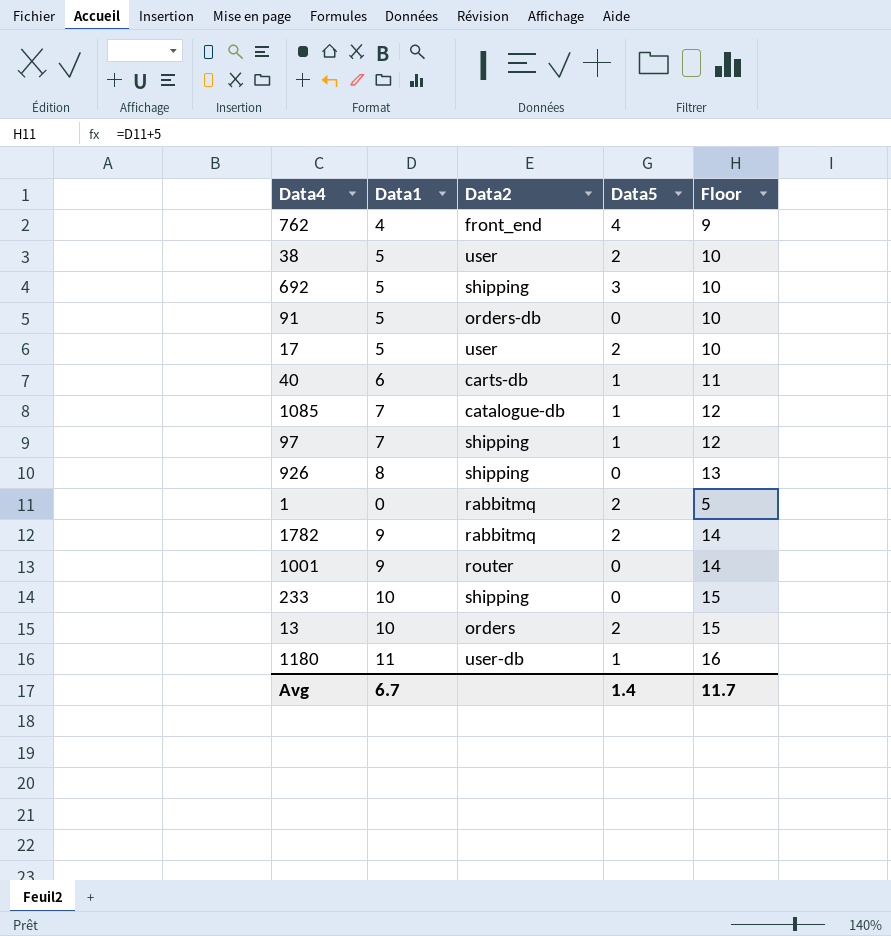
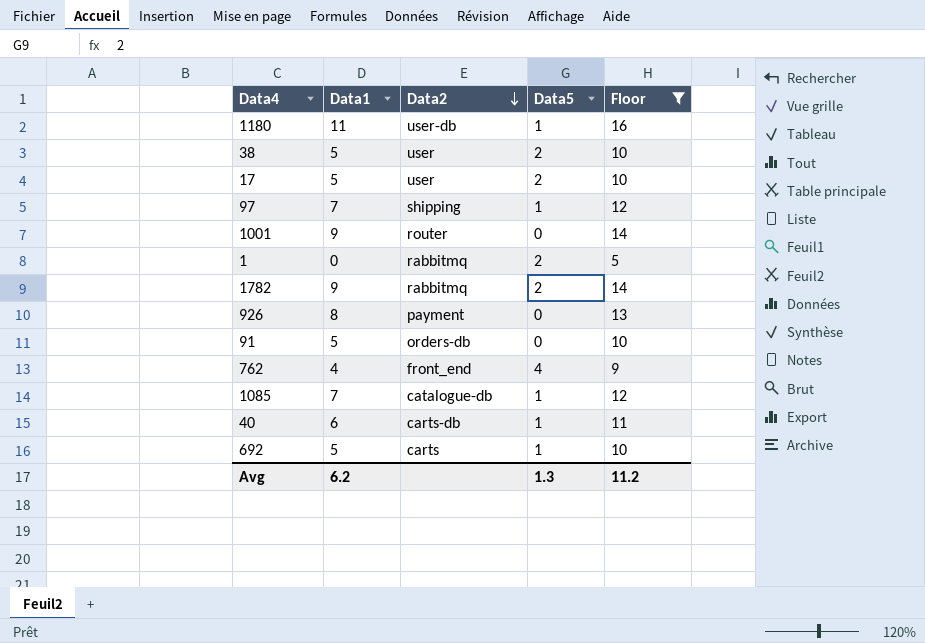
filter: none -> Floor != 15
row order: none -> Data2 descending
926 | Data2: shipping -> payment
692 | Data2: shipping -> carts
692 | Data5: 3 -> 1
Avg | Data1: 6.7 -> 6.2
Avg | Data5: 1.4 -> 1.3
Avg | Floor: 11.7 -> 11.2

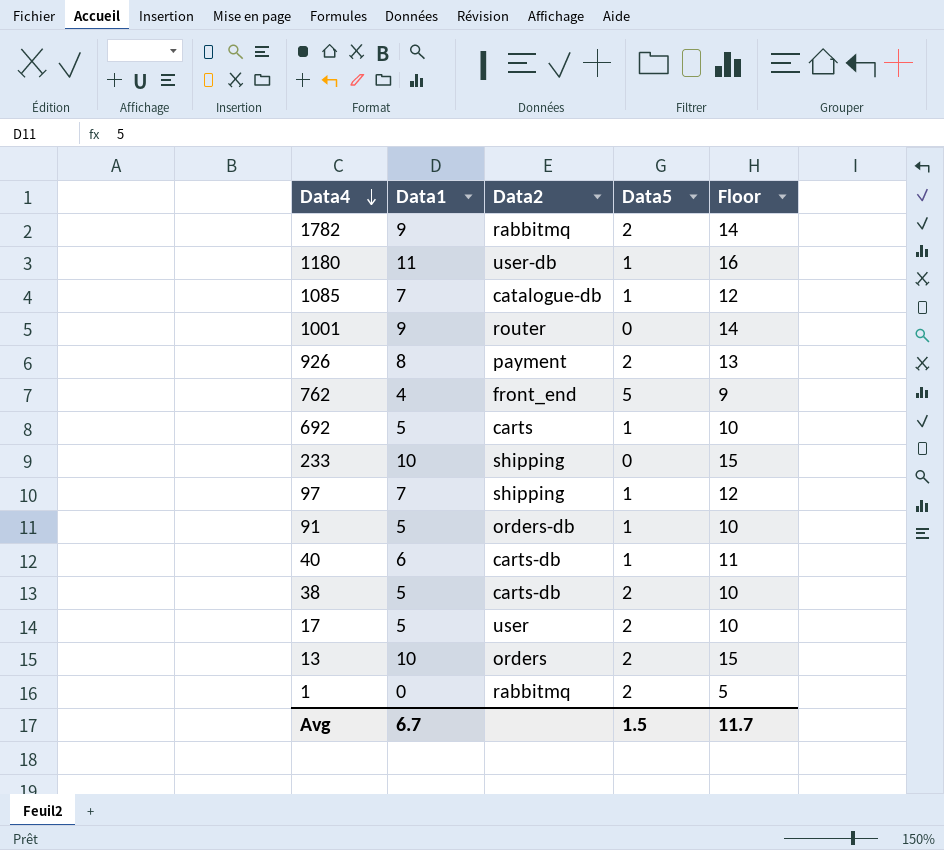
filter: Floor != 15 -> none
row order: Data2 descending -> Data4 descending
926 | Data5: 0 -> 2
762 | Data5: 4 -> 5
91 | Data5: 0 -> 1
38 | Data2: user -> carts-db
Avg | Data1: 6.2 -> 6.7
Avg | Data5: 1.3 -> 1.5
Avg | Floor: 11.2 -> 11.7

